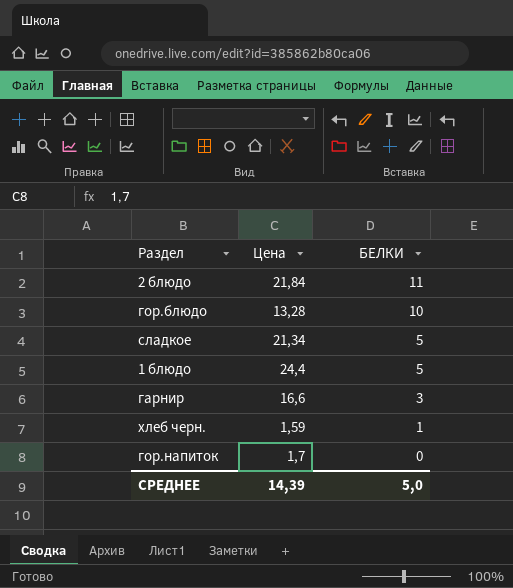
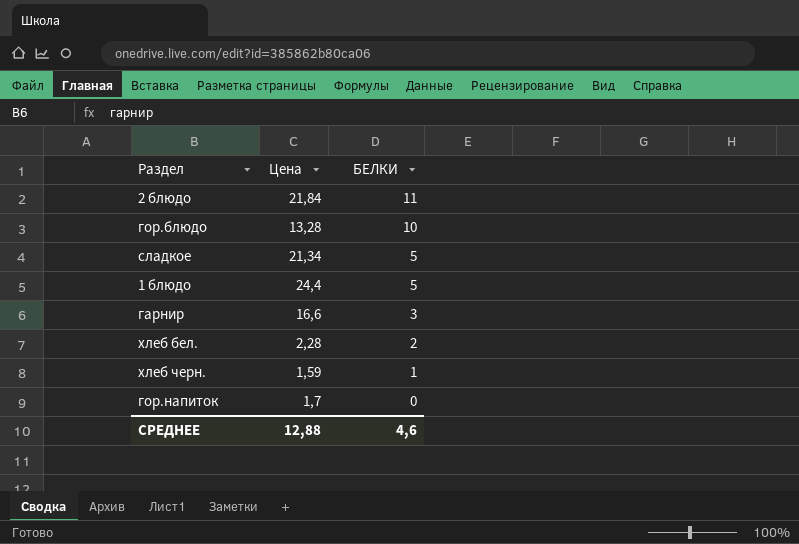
row хлеб бел.: none -> 2,28 | 2
СРЕДНЕЕ | Цена: 14,39 -> 12,88
СРЕДНЕЕ | БЕЛКИ: 5,0 -> 4,6

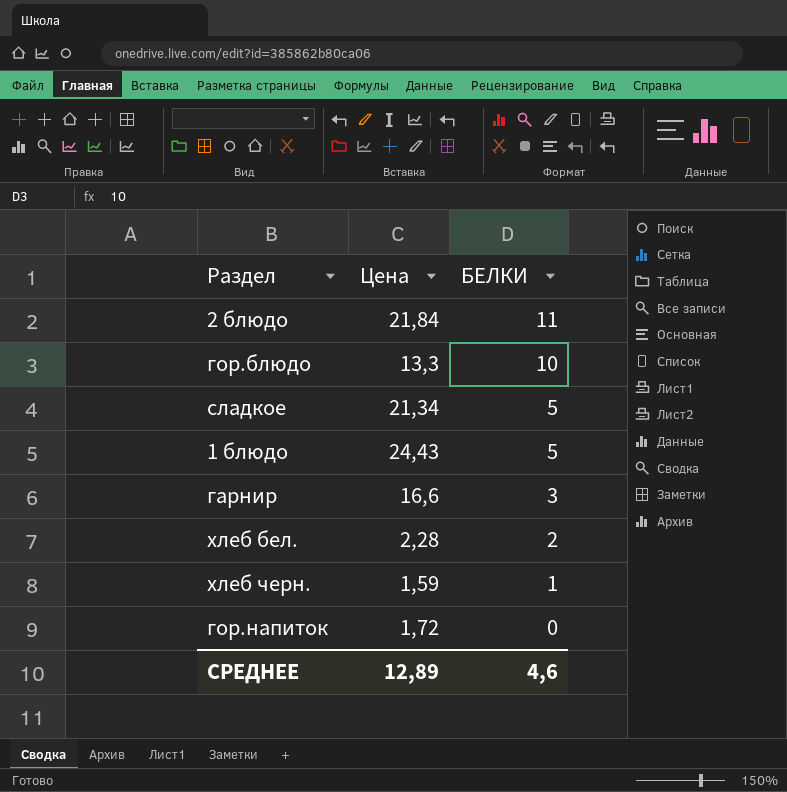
гор.блюдо | Цена: 13,28 -> 13,3
1 блюдо | Цена: 24,4 -> 24,43
гор.напиток | Цена: 1,7 -> 1,72
СРЕДНЕЕ | Цена: 12,88 -> 12,89

